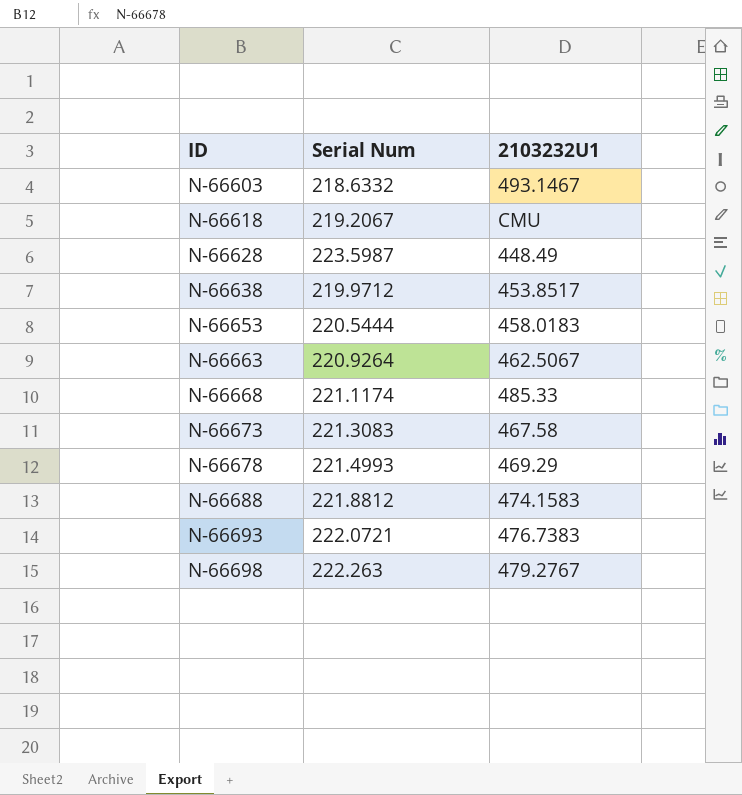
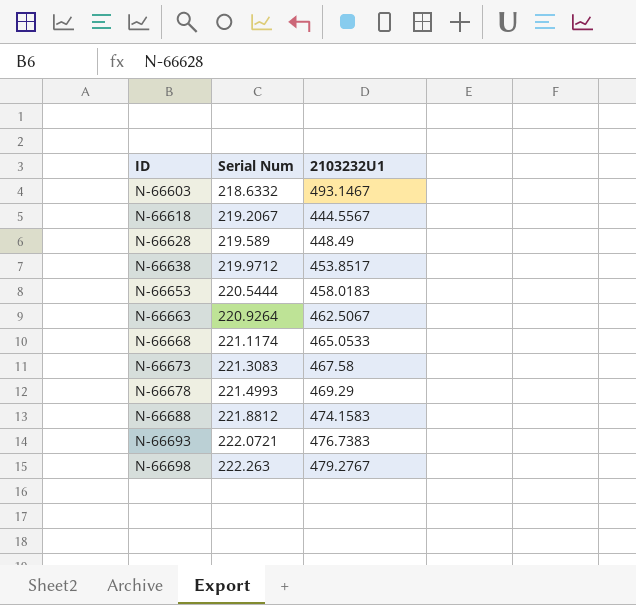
N-66618 | 2103232U1: CMU -> 444.5567
N-66628 | Serial Num: 223.5987 -> 219.589
N-66668 | 2103232U1: 485.33 -> 465.0533

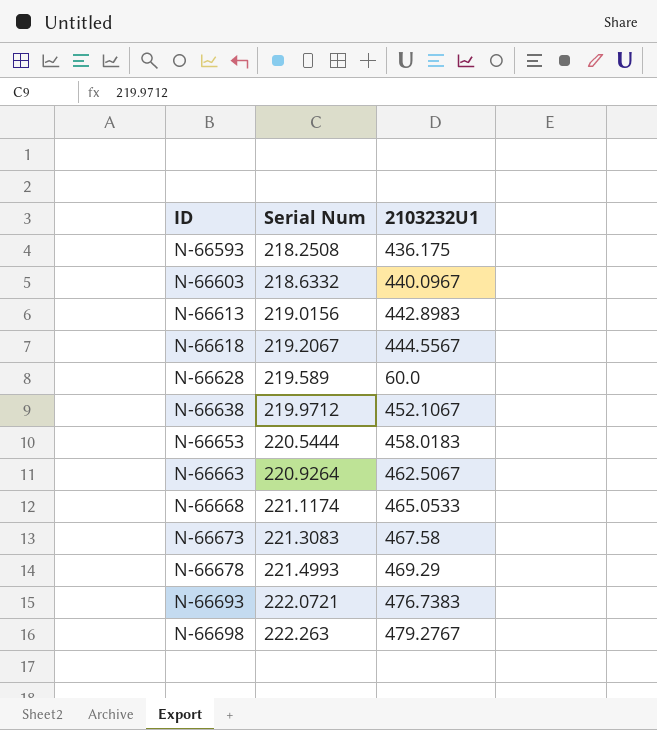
row N-66688: 221.8812 | 474.1583 -> none
row N-66593: none -> 218.2508 | 436.175
N-66603 | 2103232U1: 493.1467 -> 440.0967
row N-66613: none -> 219.0156 | 442.8983
N-66628 | 2103232U1: 448.49 -> 60.0
N-66638 | 2103232U1: 453.8517 -> 452.1067

